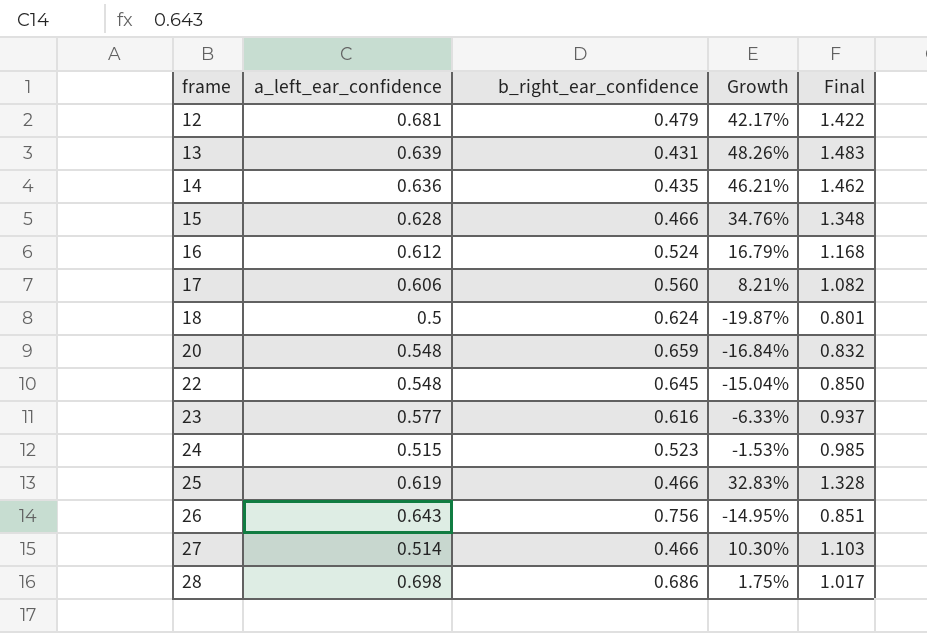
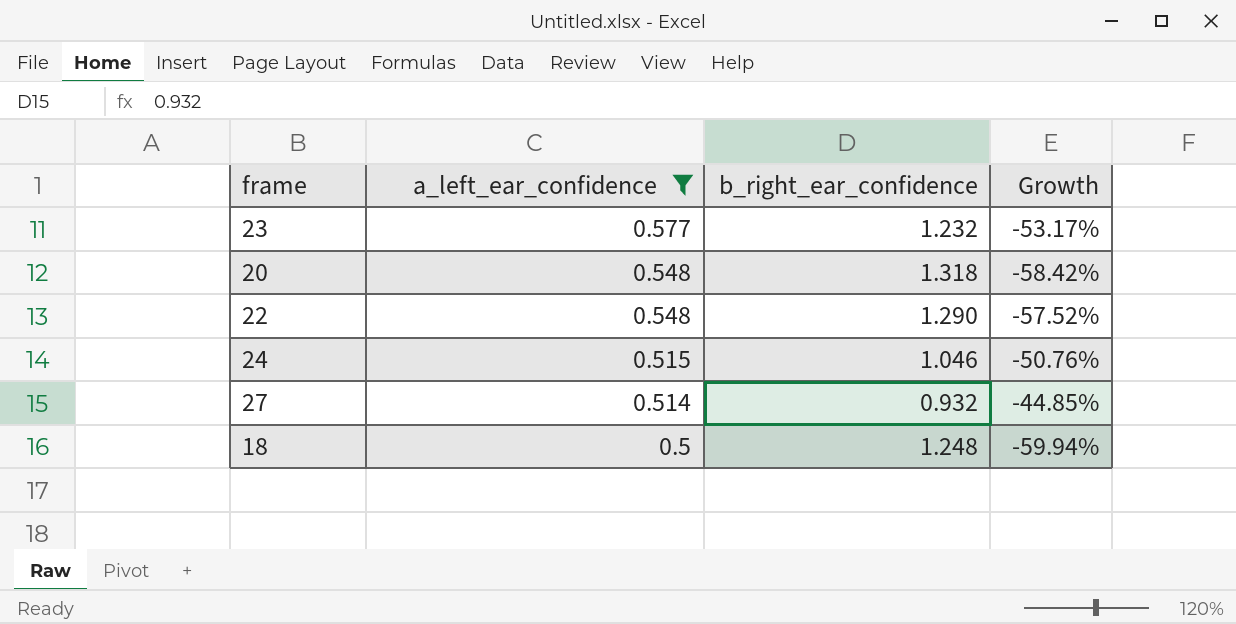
filter: none -> a_left_ear_confidence <= 0.577
row order: frame ascending -> a_left_ear_confidence descending
column Final | formula: [a_left_ear_confidence] / [b_right_ear_confidence] -> none
23 | b_right_ear_confidence: 0.616 -> 1.232
23 | Growth: -6.33% -> -53.17%
20 | b_right_ear_confidence: 0.659 -> 1.318
20 | Growth: -16.84% -> -58.42%
22 | b_right_ear_confidence: 0.645 -> 1.290
22 | Growth: -15.04% -> -57.52%
24 | b_right_ear_confidence: 0.523 -> 1.046
24 | Growth: -1.53% -> -50.76%
27 | b_right_ear_confidence: 0.466 -> 0.932
27 | Growth: 10.30% -> -44.85%
18 | b_right_ear_confidence: 0.624 -> 1.248
18 | Growth: -19.87% -> -59.94%

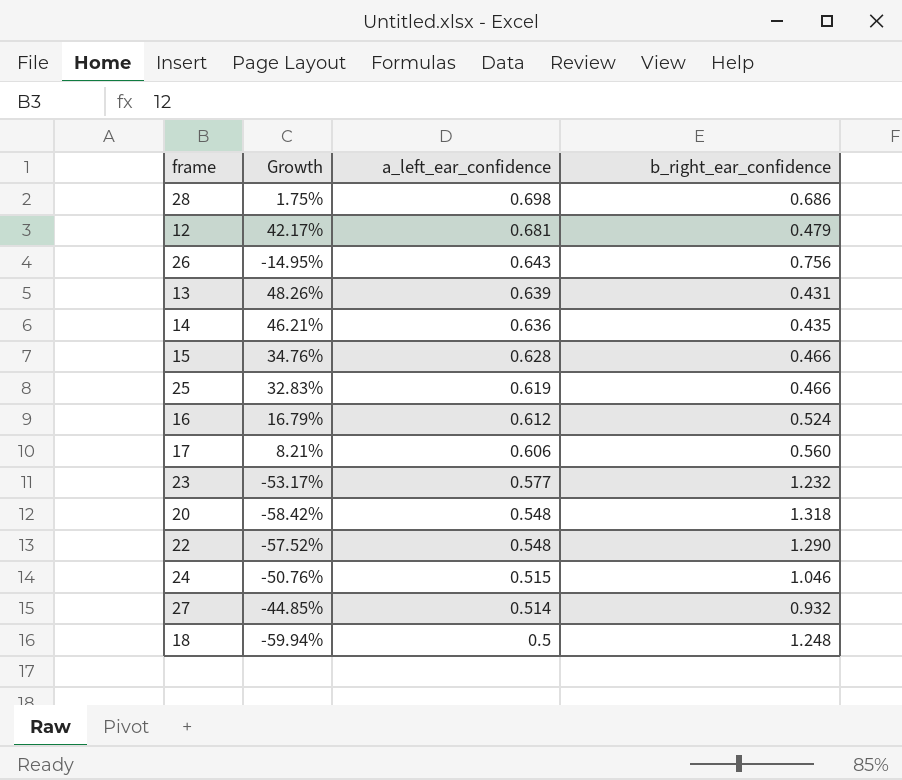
filter: a_left_ear_confidence <= 0.577 -> none
column Growth | position: 4 -> 2

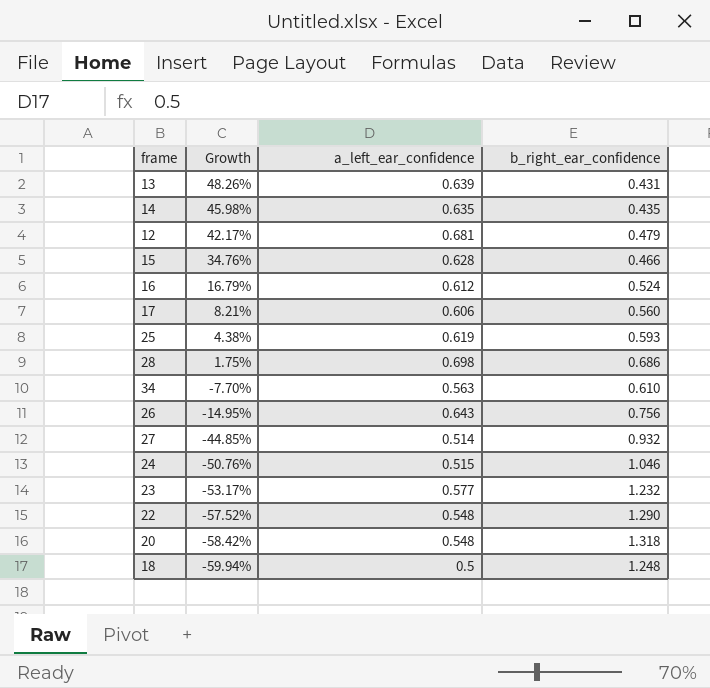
row order: a_left_ear_confidence descending -> Growth descending
14 | Growth: 46.21% -> 45.98%
14 | a_left_ear_confidence: 0.636 -> 0.635
25 | Growth: 32.83% -> 4.38%
25 | b_right_ear_confidence: 0.466 -> 0.593
row 34: none -> -7.70% | 0.563 | 0.610

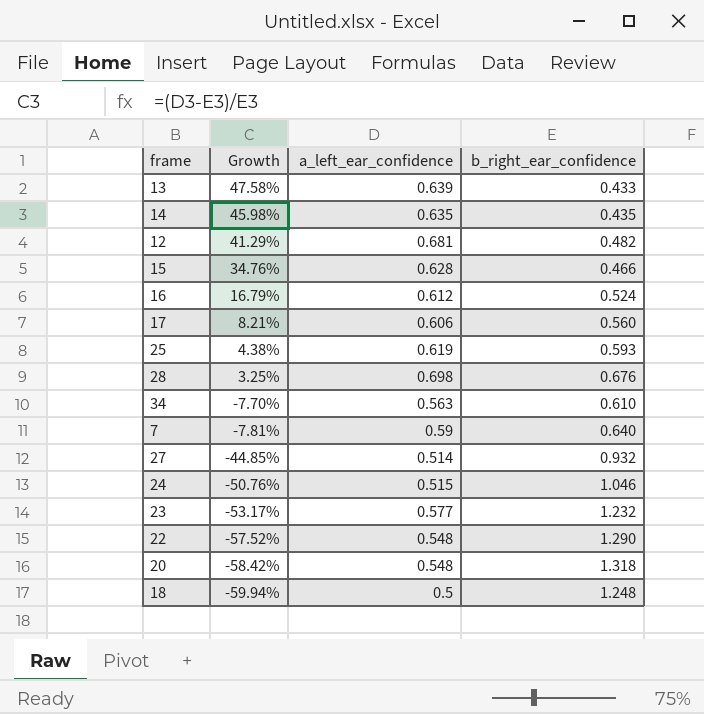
row 26: -14.95% | 0.643 | 0.756 -> none
13 | Growth: 48.26% -> 47.58%
13 | b_right_ear_confidence: 0.431 -> 0.433
12 | Growth: 42.17% -> 41.29%
12 | b_right_ear_confidence: 0.479 -> 0.482
28 | Growth: 1.75% -> 3.25%
28 | b_right_ear_confidence: 0.686 -> 0.676
row 7: none -> -7.81% | 0.59 | 0.640

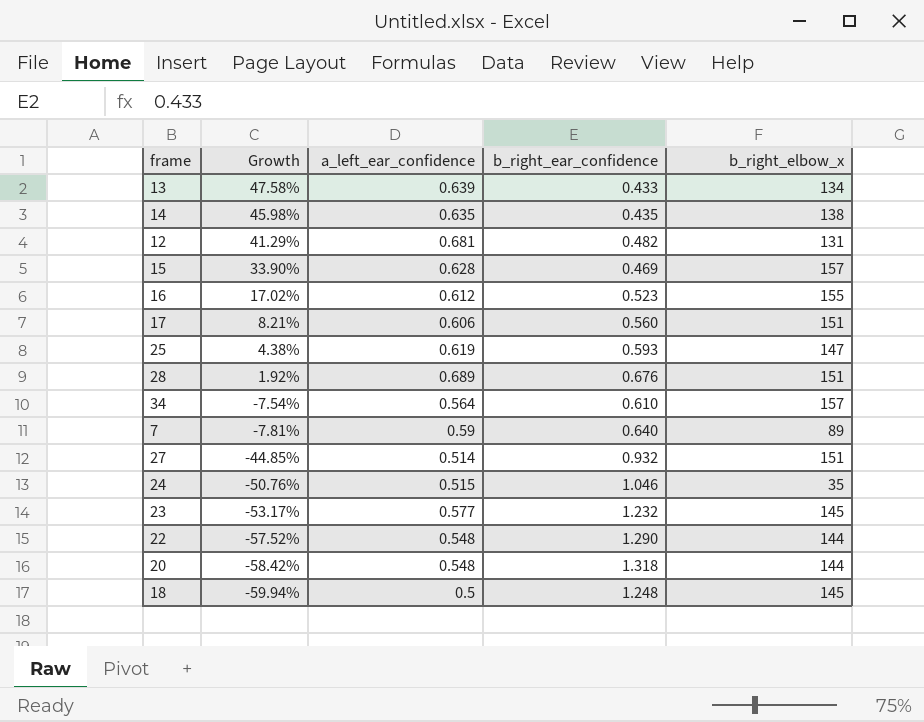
column b_right_elbow_x | position: none -> 5
15 | Growth: 34.76% -> 33.90%
15 | b_right_ear_confidence: 0.466 -> 0.469
16 | Growth: 16.79% -> 17.02%
16 | b_right_ear_confidence: 0.524 -> 0.523
28 | Growth: 3.25% -> 1.92%
28 | a_left_ear_confidence: 0.698 -> 0.689
34 | Growth: -7.70% -> -7.54%
34 | a_left_ear_confidence: 0.563 -> 0.564

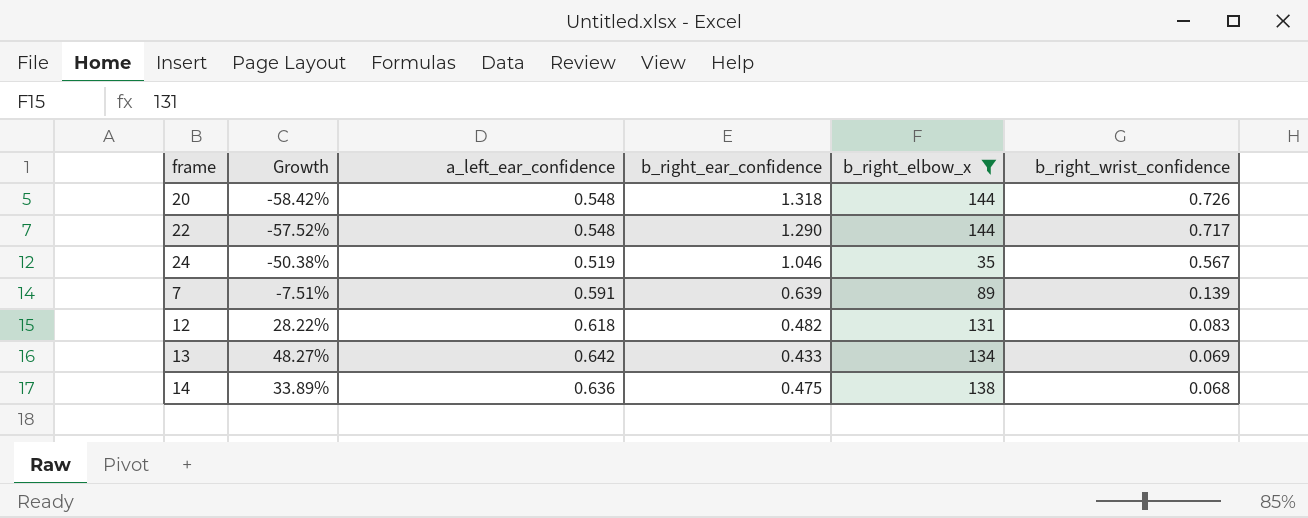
filter: none -> b_right_elbow_x <= 144
row order: Growth descending -> b_right_wrist_confidence descending
column b_right_wrist_confidence | position: none -> 6
24 | Growth: -50.76% -> -50.38%
24 | a_left_ear_confidence: 0.515 -> 0.519
7 | Growth: -7.81% -> -7.51%
7 | a_left_ear_confidence: 0.59 -> 0.591
7 | b_right_ear_confidence: 0.640 -> 0.639
12 | Growth: 41.29% -> 28.22%
12 | a_left_ear_confidence: 0.681 -> 0.618
13 | Growth: 47.58% -> 48.27%
13 | a_left_ear_confidence: 0.639 -> 0.642
14 | Growth: 45.98% -> 33.89%
14 | a_left_ear_confidence: 0.635 -> 0.636
14 | b_right_ear_confidence: 0.435 -> 0.475

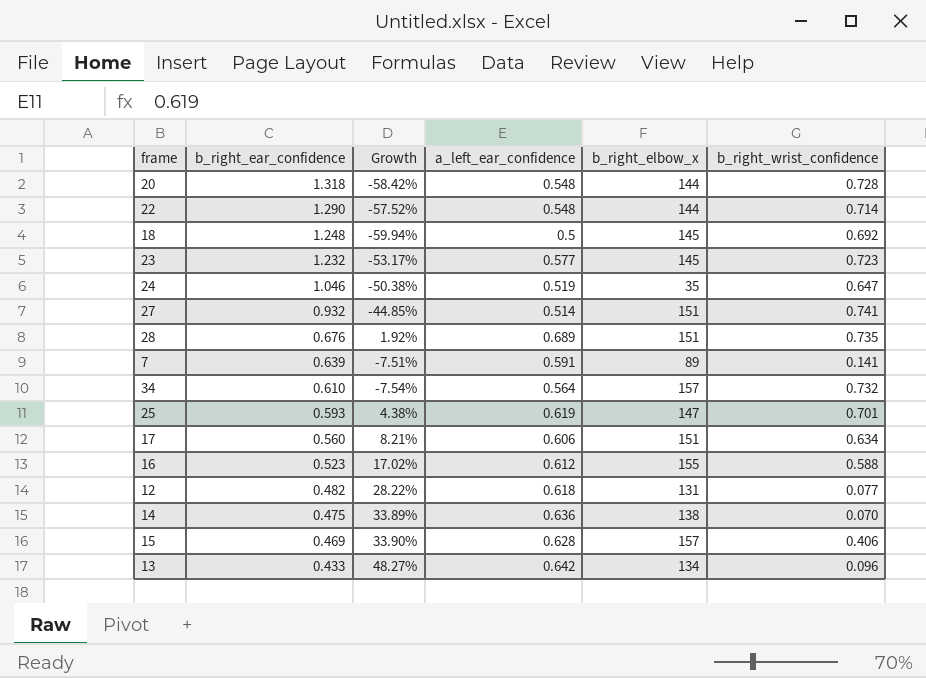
filter: b_right_elbow_x <= 144 -> none
row order: b_right_wrist_confidence descending -> b_right_ear_confidence descending
column b_right_ear_confidence | position: 4 -> 2
20 | b_right_wrist_confidence: 0.726 -> 0.728
22 | b_right_wrist_confidence: 0.717 -> 0.714
24 | b_right_wrist_confidence: 0.567 -> 0.647
7 | b_right_wrist_confidence: 0.139 -> 0.141
12 | b_right_wrist_confidence: 0.083 -> 0.077
14 | b_right_wrist_confidence: 0.068 -> 0.070
13 | b_right_wrist_confidence: 0.069 -> 0.096

